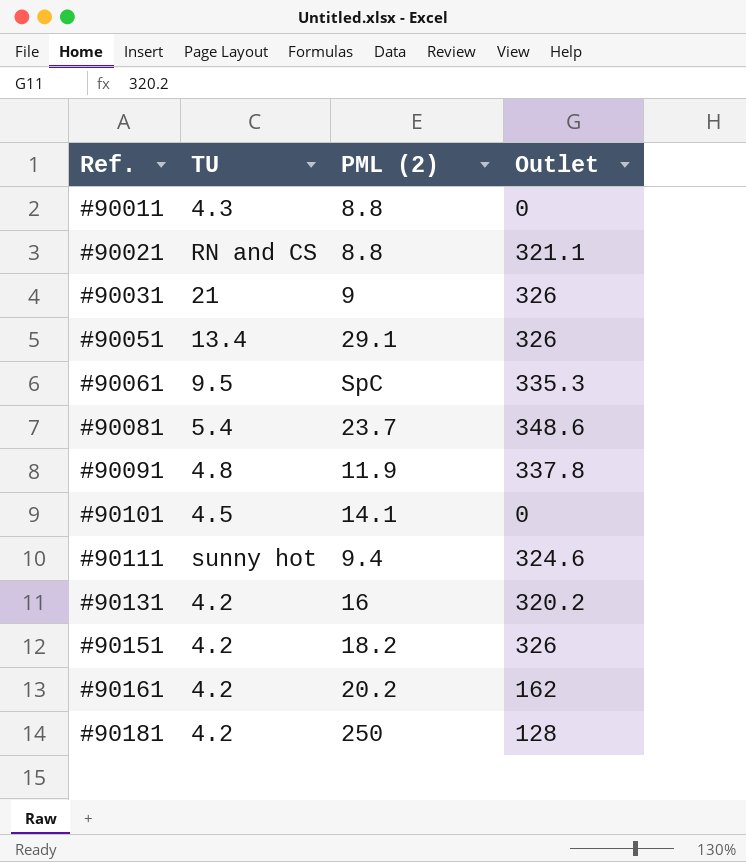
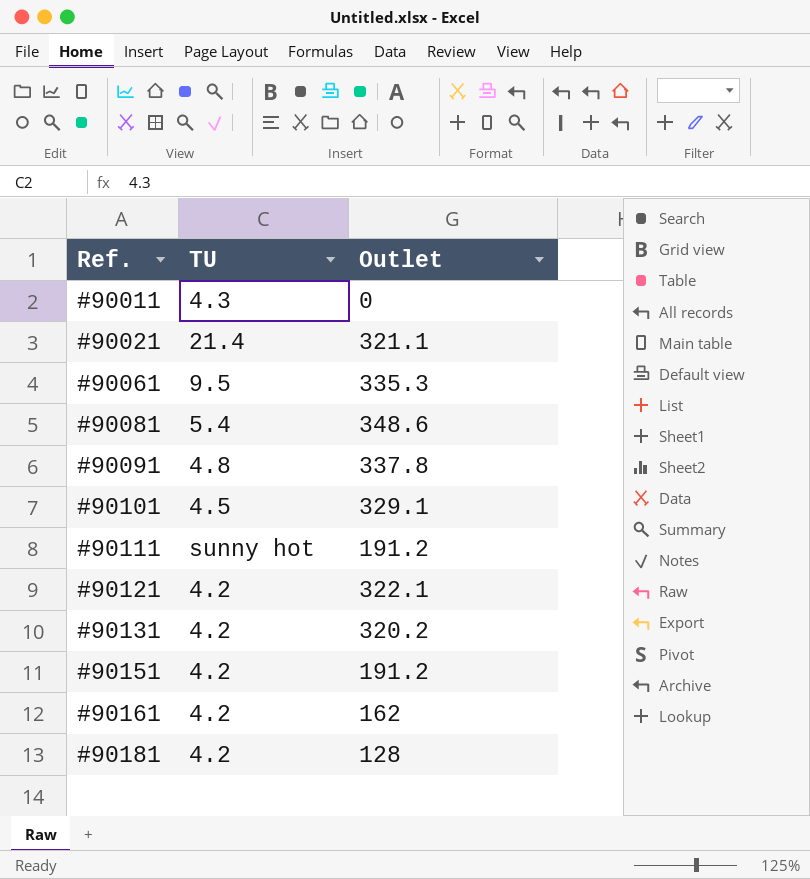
column PML (2) | position: 3 -> none
row #90031: 21 | 9 | 326 -> none
row #90051: 13.4 | 29.1 | 326 -> none
#90021 | TU: RN and CS -> 21.4
#90101 | Outlet: 0 -> 329.1
#90111 | Outlet: 324.6 -> 191.2
row #90121: none -> 4.2 | 322.1
#90151 | Outlet: 326 -> 191.2

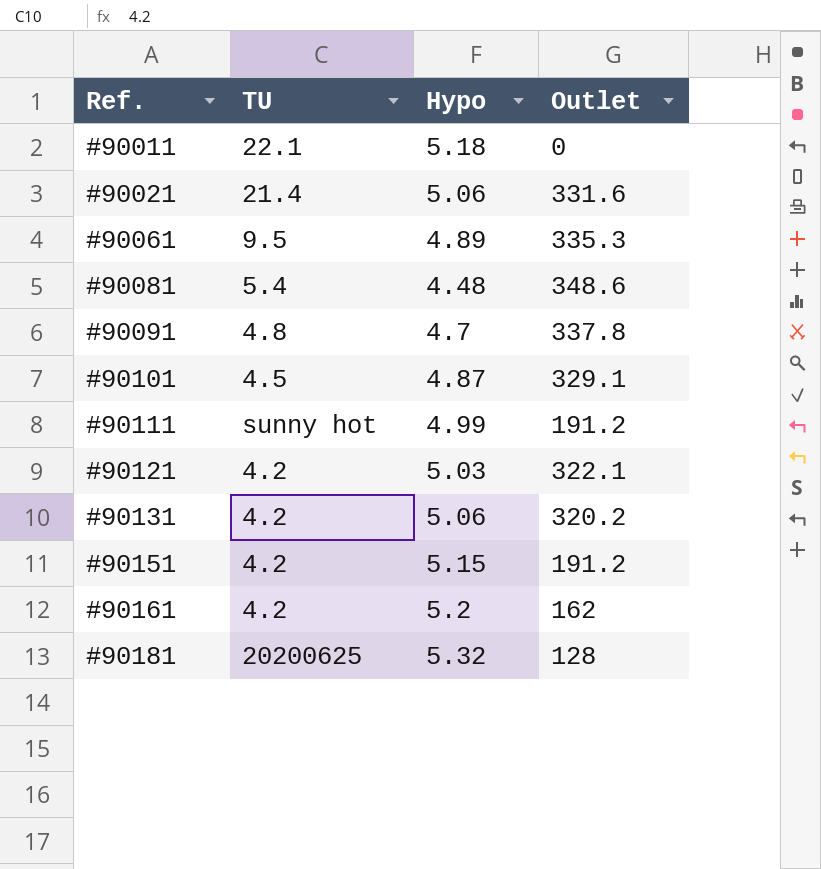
column Hypo | position: none -> 3
#90011 | TU: 4.3 -> 22.1
#90021 | Outlet: 321.1 -> 331.6
#90181 | TU: 4.2 -> 20200625

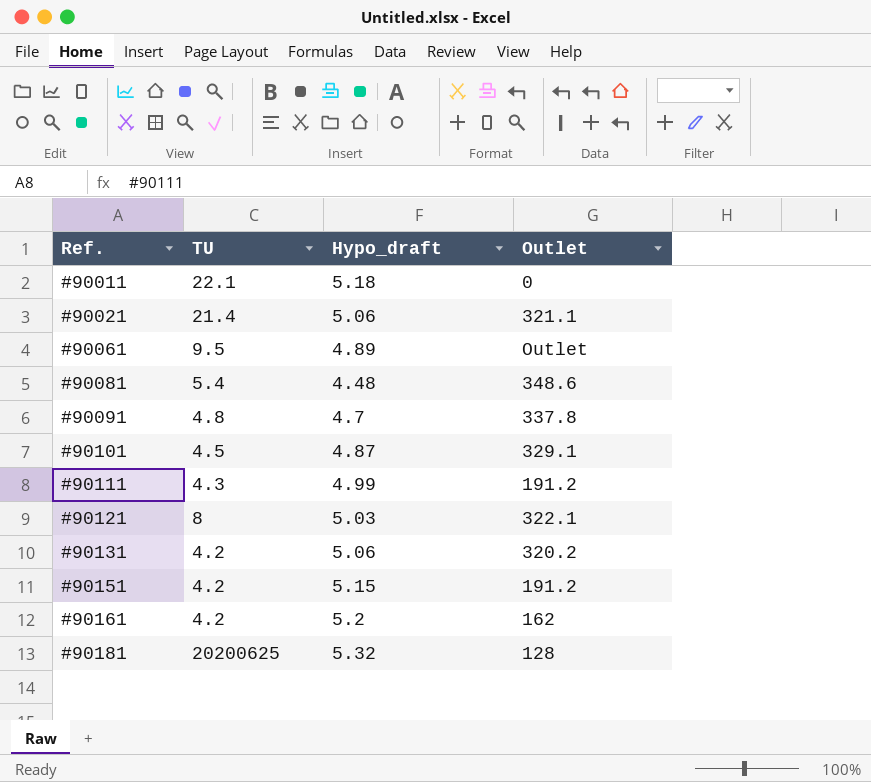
column name: Hypo -> Hypo_draft
#90021 | Outlet: 331.6 -> 321.1
#90061 | Outlet: 335.3 -> Outlet
#90111 | TU: sunny hot -> 4.3
#90121 | TU: 4.2 -> 8

